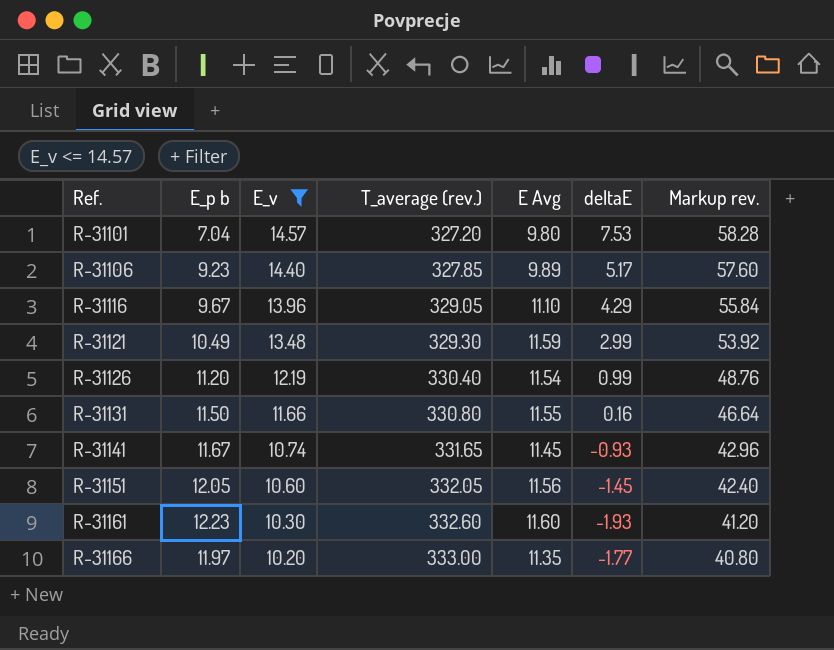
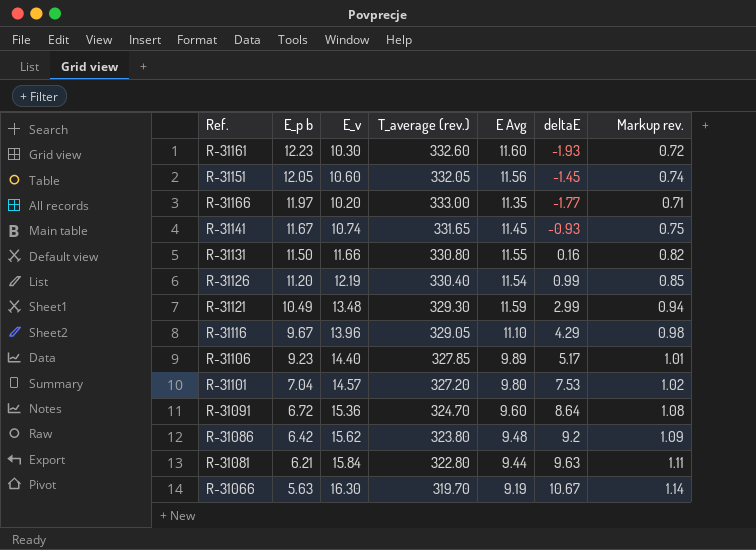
filter: E_v <= 14.57 -> none
row order: Ref. ascending -> E_p b descending
column Markup rev. | formula: [E_v] * 4 -> [E_v] * 0.07

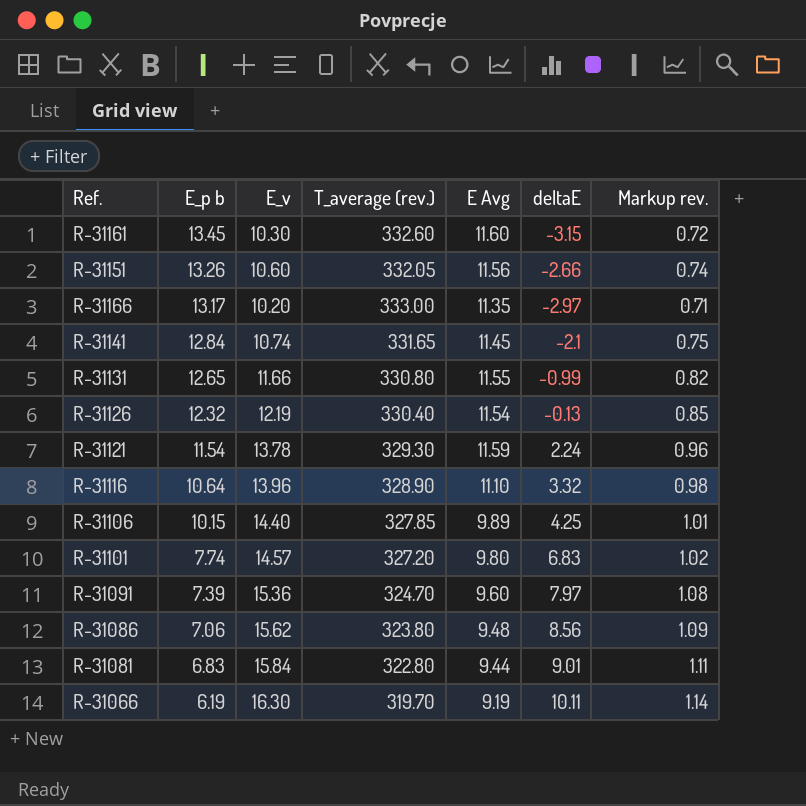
R-31161 | E_p b: 12.23 -> 13.45
R-31161 | deltaE: -1.93 -> -3.15
R-31151 | E_p b: 12.05 -> 13.26
R-31151 | deltaE: -1.45 -> -2.66
R-31166 | E_p b: 11.97 -> 13.17
R-31166 | deltaE: -1.77 -> -2.97
R-31141 | E_p b: 11.67 -> 12.84
R-31141 | deltaE: -0.93 -> -2.1
R-31131 | E_p b: 11.50 -> 12.65
R-31131 | deltaE: 0.16 -> -0.99
R-31126 | E_p b: 11.20 -> 12.32
R-31126 | deltaE: 0.99 -> -0.13
R-31121 | E_p b: 10.49 -> 11.54
R-31121 | E_v: 13.48 -> 13.78
R-31121 | deltaE: 2.99 -> 2.24
R-31121 | Markup rev.: 0.94 -> 0.96
R-31116 | E_p b: 9.67 -> 10.64
R-31116 | T_average (rev.): 329.05 -> 328.90
R-31116 | deltaE: 4.29 -> 3.32
R-31106 | E_p b: 9.23 -> 10.15
R-31106 | deltaE: 5.17 -> 4.25
R-31101 | E_p b: 7.04 -> 7.74
R-31101 | deltaE: 7.53 -> 6.83
R-31091 | E_p b: 6.72 -> 7.39
R-31091 | deltaE: 8.64 -> 7.97
R-31086 | E_p b: 6.42 -> 7.06
R-31086 | deltaE: 9.2 -> 8.56
R-31081 | E_p b: 6.21 -> 6.83
R-31081 | deltaE: 9.63 -> 9.01
R-31066 | E_p b: 5.63 -> 6.19
R-31066 | deltaE: 10.67 -> 10.11

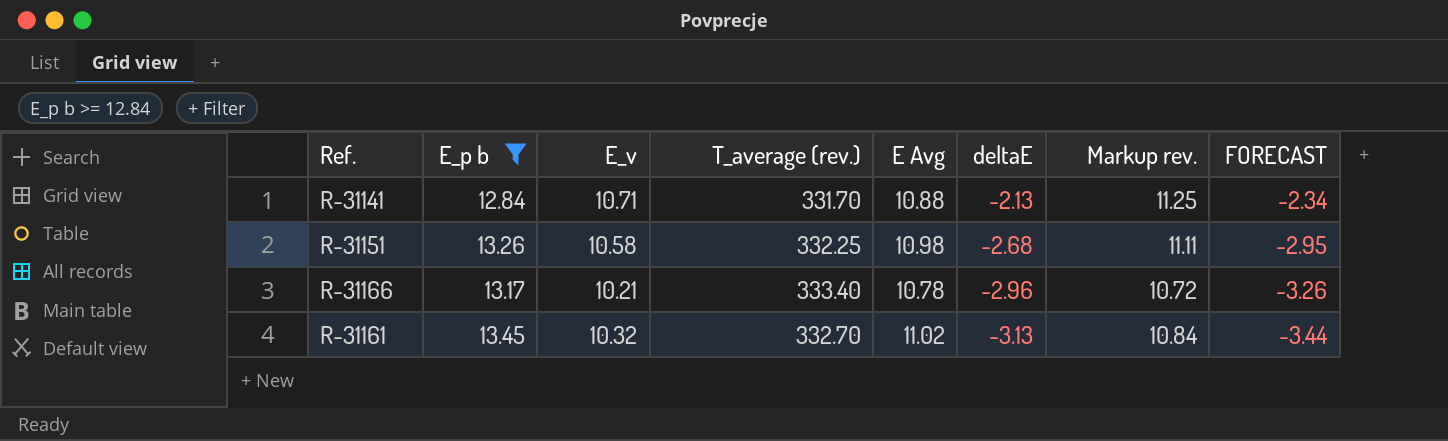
filter: none -> E_p b >= 12.84
row order: E_p b descending -> deltaE descending
column Markup rev. | formula: [E_v] * 0.07 -> [E_v] * 1.05
column FORECAST | formula: none -> [deltaE] * 1.1
R-31141 | E_v: 10.74 -> 10.71
R-31141 | T_average (rev.): 331.65 -> 331.70
R-31141 | E Avg: 11.45 -> 10.88
R-31141 | deltaE: -2.1 -> -2.13
R-31151 | E_v: 10.60 -> 10.58
R-31151 | T_average (rev.): 332.05 -> 332.25
R-31151 | E Avg: 11.56 -> 10.98
R-31151 | deltaE: -2.66 -> -2.68
R-31166 | E_v: 10.20 -> 10.21
R-31166 | T_average (rev.): 333.00 -> 333.40
R-31166 | E Avg: 11.35 -> 10.78
R-31166 | deltaE: -2.97 -> -2.96
R-31161 | E_v: 10.30 -> 10.32
R-31161 | T_average (rev.): 332.60 -> 332.70
R-31161 | E Avg: 11.60 -> 11.02
R-31161 | deltaE: -3.15 -> -3.13

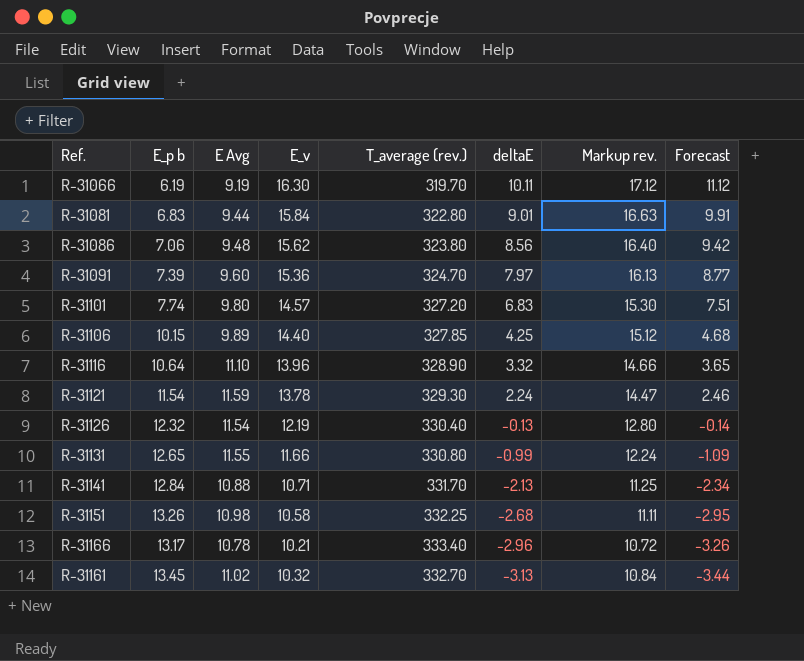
filter: E_p b >= 12.84 -> none
column E Avg | position: 5 -> 3
column name: FORECAST -> Forecast

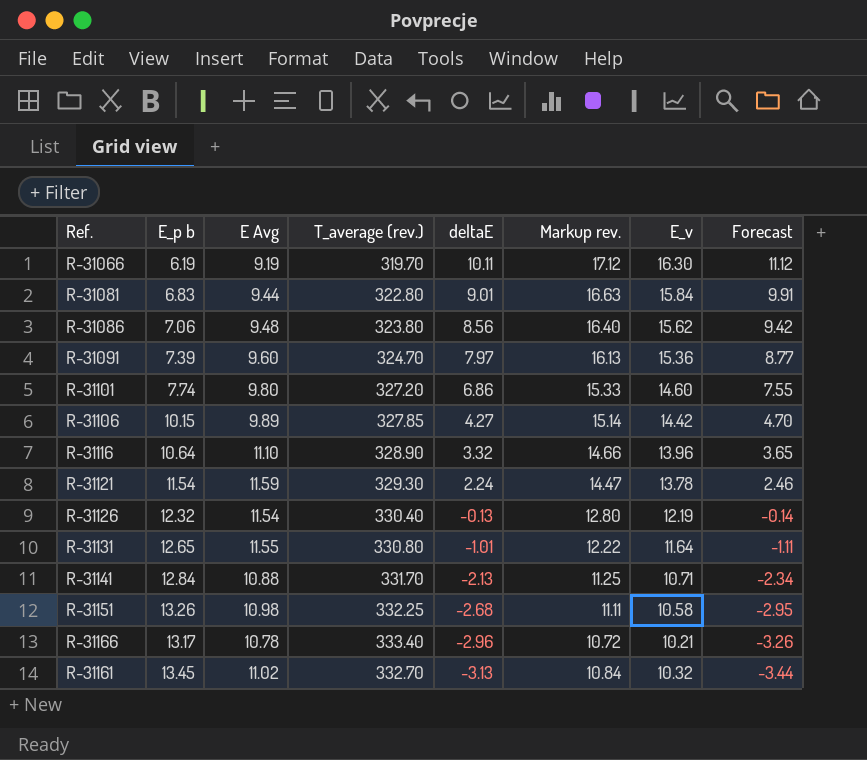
column E_v | position: 4 -> 7
R-31101 | deltaE: 6.83 -> 6.86
R-31101 | Markup rev.: 15.30 -> 15.33
R-31101 | E_v: 14.57 -> 14.60
R-31101 | Forecast: 7.51 -> 7.55
R-31106 | deltaE: 4.25 -> 4.27
R-31106 | Markup rev.: 15.12 -> 15.14
R-31106 | E_v: 14.40 -> 14.42
R-31106 | Forecast: 4.68 -> 4.70
R-31131 | deltaE: -0.99 -> -1.01
R-31131 | Markup rev.: 12.24 -> 12.22
R-31131 | E_v: 11.66 -> 11.64
R-31131 | Forecast: -1.09 -> -1.11

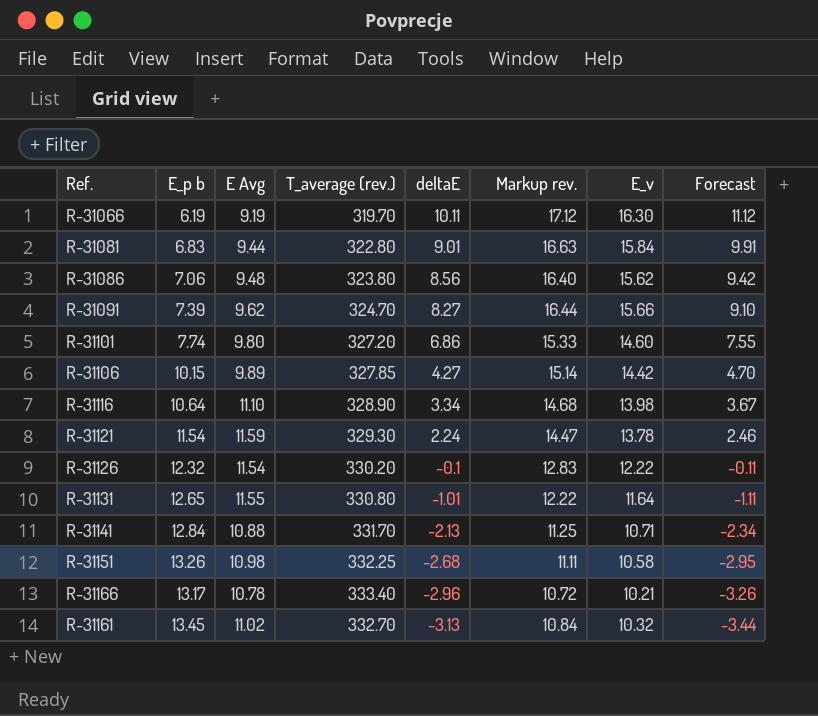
R-31091 | E Avg: 9.60 -> 9.62
R-31091 | deltaE: 7.97 -> 8.27
R-31091 | Markup rev.: 16.13 -> 16.44
R-31091 | E_v: 15.36 -> 15.66
R-31091 | Forecast: 8.77 -> 9.10
R-31116 | deltaE: 3.32 -> 3.34
R-31116 | Markup rev.: 14.66 -> 14.68
R-31116 | E_v: 13.96 -> 13.98
R-31116 | Forecast: 3.65 -> 3.67
R-31126 | T_average (rev.): 330.40 -> 330.20
R-31126 | deltaE: -0.13 -> -0.1
R-31126 | Markup rev.: 12.80 -> 12.83
R-31126 | E_v: 12.19 -> 12.22
R-31126 | Forecast: -0.14 -> -0.11

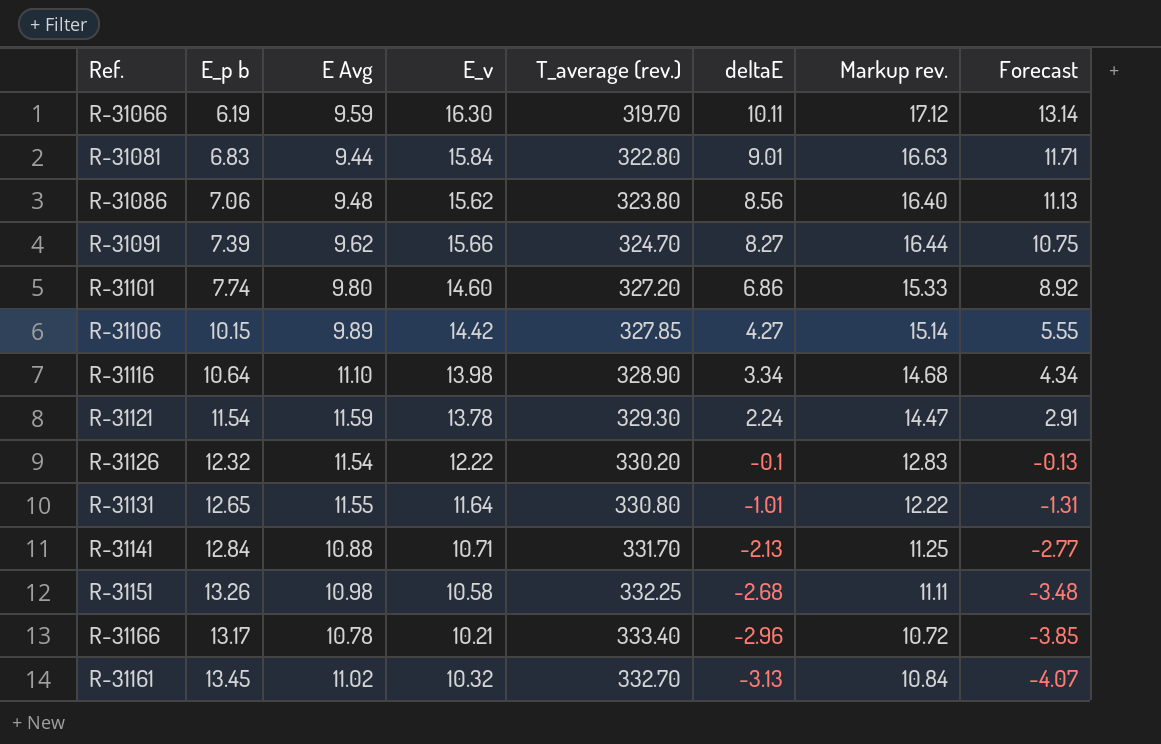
column E_v | position: 7 -> 4
column Forecast | formula: [deltaE] * 1.1 -> [deltaE] * 1.3
R-31066 | E Avg: 9.19 -> 9.59

